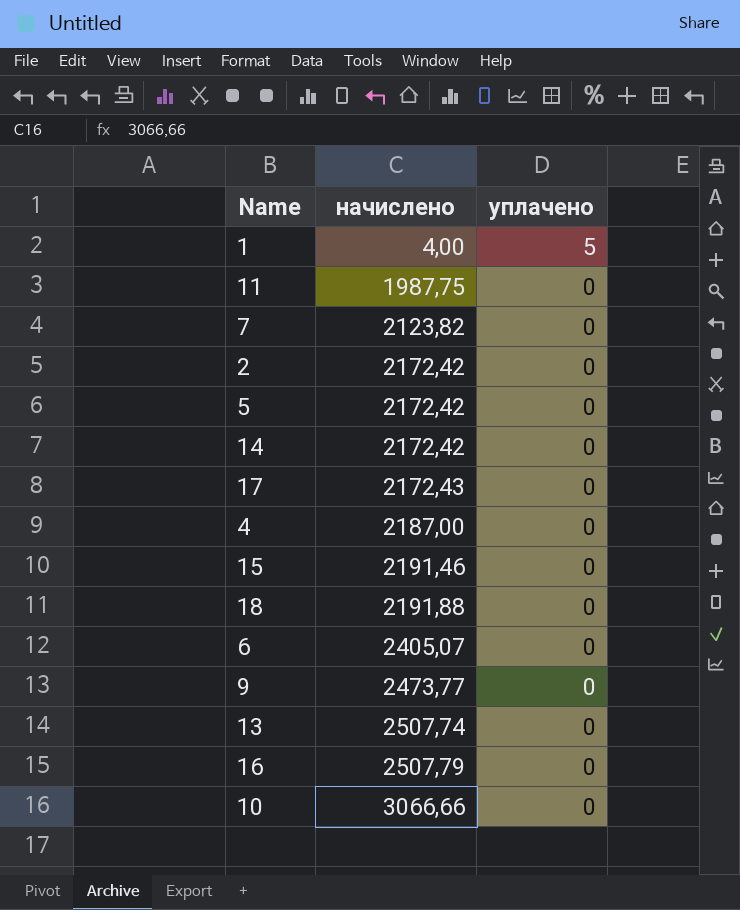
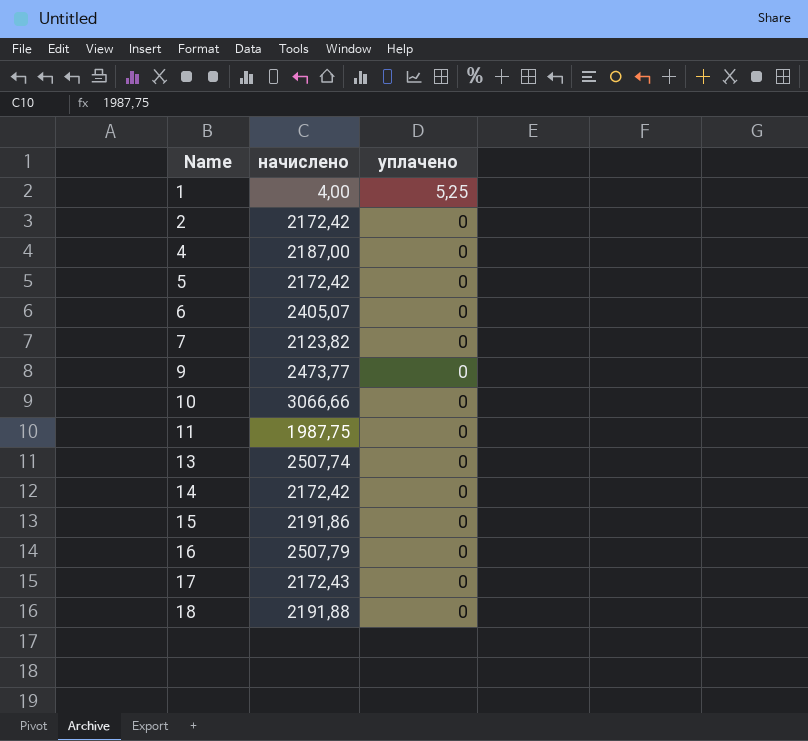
row order: начислено ascending -> Name ascending
1 | уплачено: 5 -> 5,25
15 | начислено: 2191,46 -> 2191,86

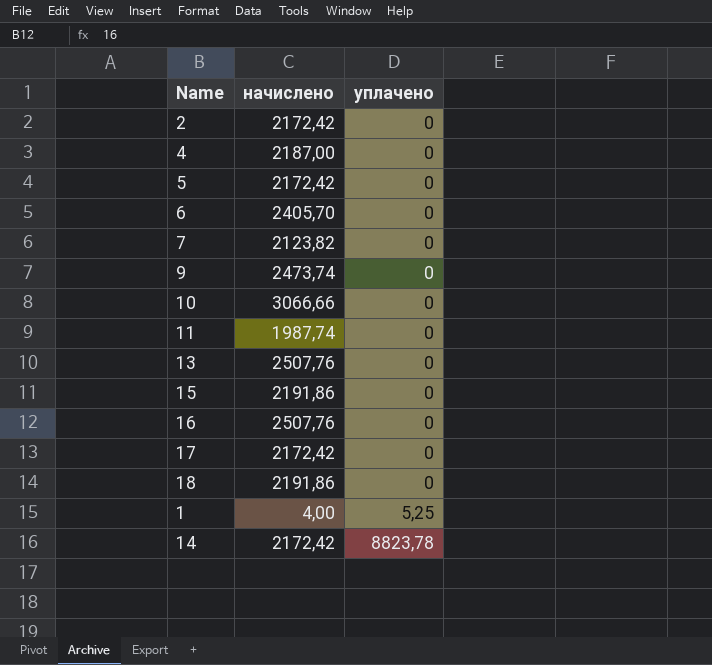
row order: Name ascending -> уплачено ascending
6 | начислено: 2405,07 -> 2405,70
9 | начислено: 2473,77 -> 2473,74
11 | начислено: 1987,75 -> 1987,74
13 | начислено: 2507,74 -> 2507,76
16 | начислено: 2507,79 -> 2507,76
17 | начислено: 2172,43 -> 2172,42
18 | начислено: 2191,88 -> 2191,86
14 | уплачено: 0 -> 8823,78

